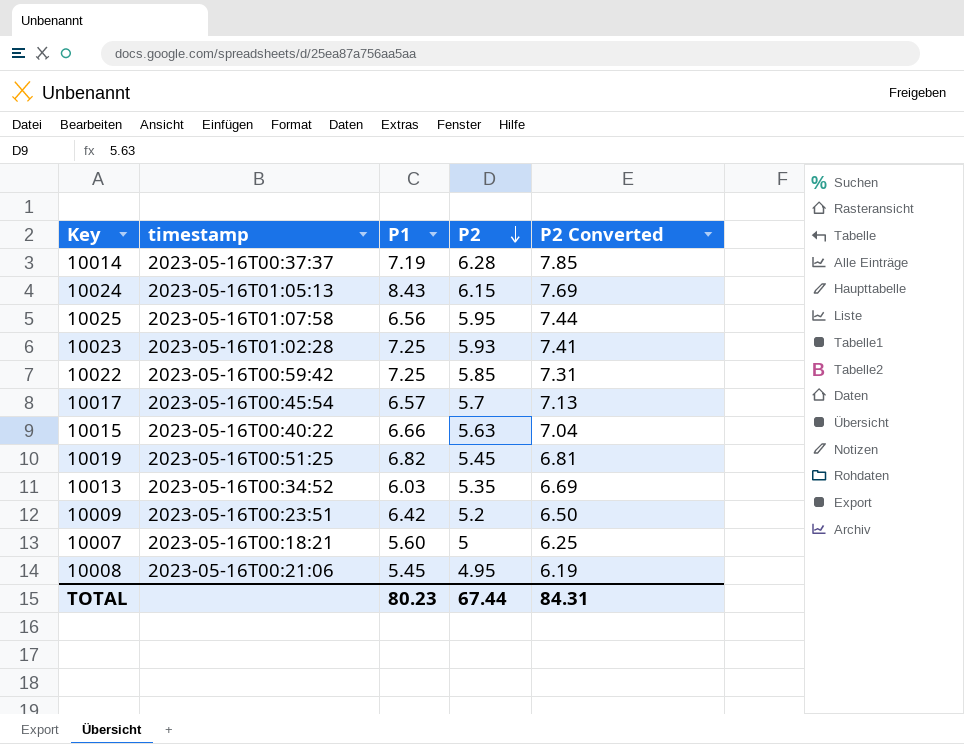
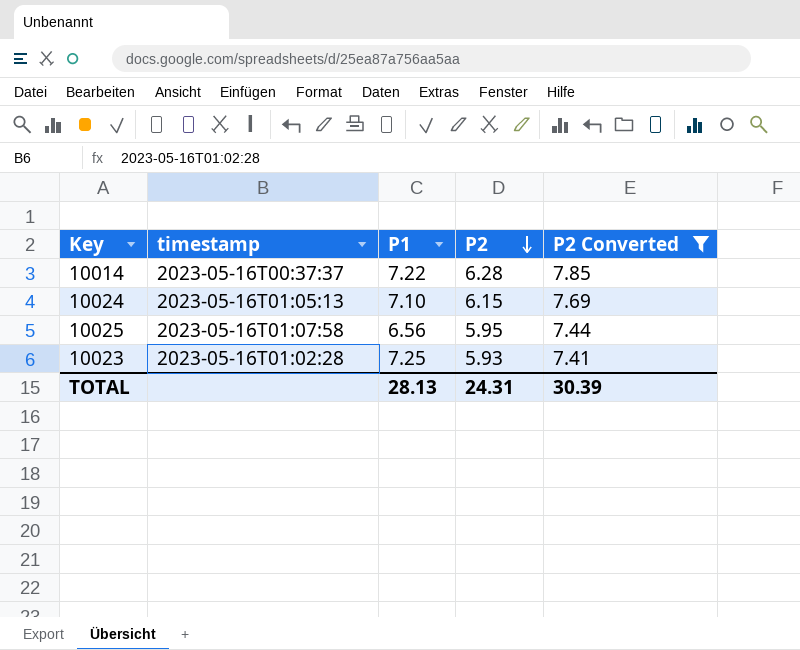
filter: none -> P2 Converted >= 7.41
10014 | P1: 7.19 -> 7.22
10024 | P1: 8.43 -> 7.10
TOTAL | P1: 80.23 -> 28.13
TOTAL | P2: 67.44 -> 24.31
TOTAL | P2 Converted: 84.31 -> 30.39

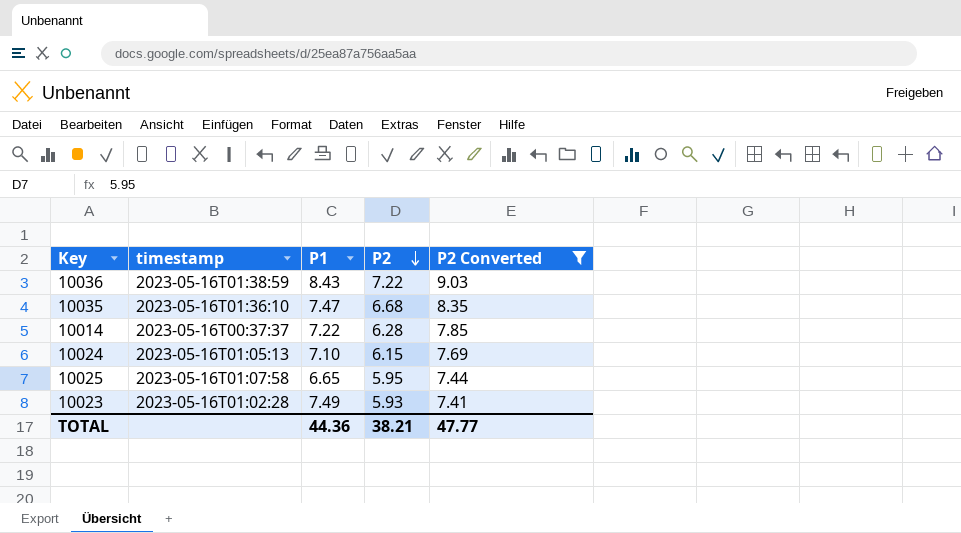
row 10036: none -> 2023-05-16T01:38:59 | 8.43 | 7.22 | 9.03
row 10035: none -> 2023-05-16T01:36:10 | 7.47 | 6.68 | 8.35
10025 | P1: 6.56 -> 6.65
10023 | P1: 7.25 -> 7.49
TOTAL | P1: 28.13 -> 44.36
TOTAL | P2: 24.31 -> 38.21
TOTAL | P2 Converted: 30.39 -> 47.77

